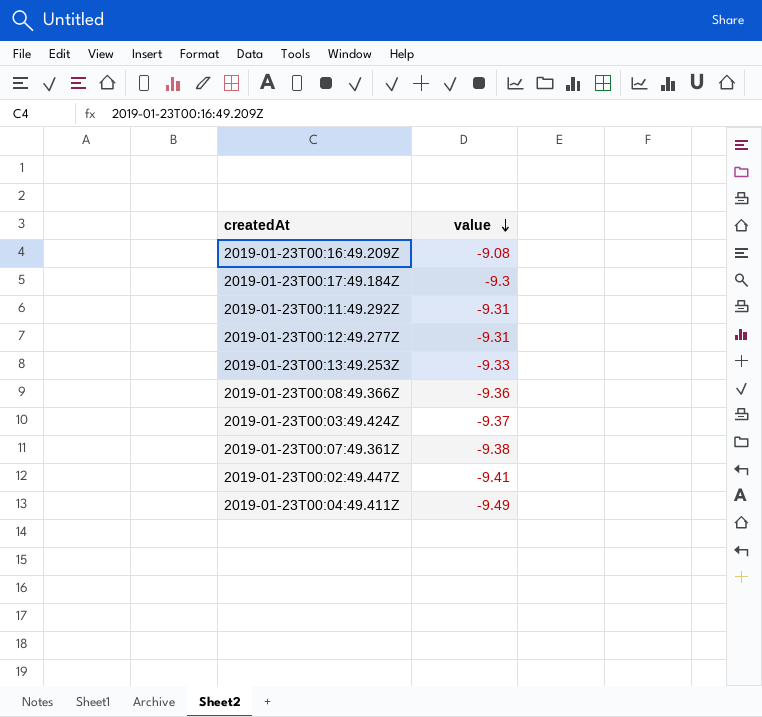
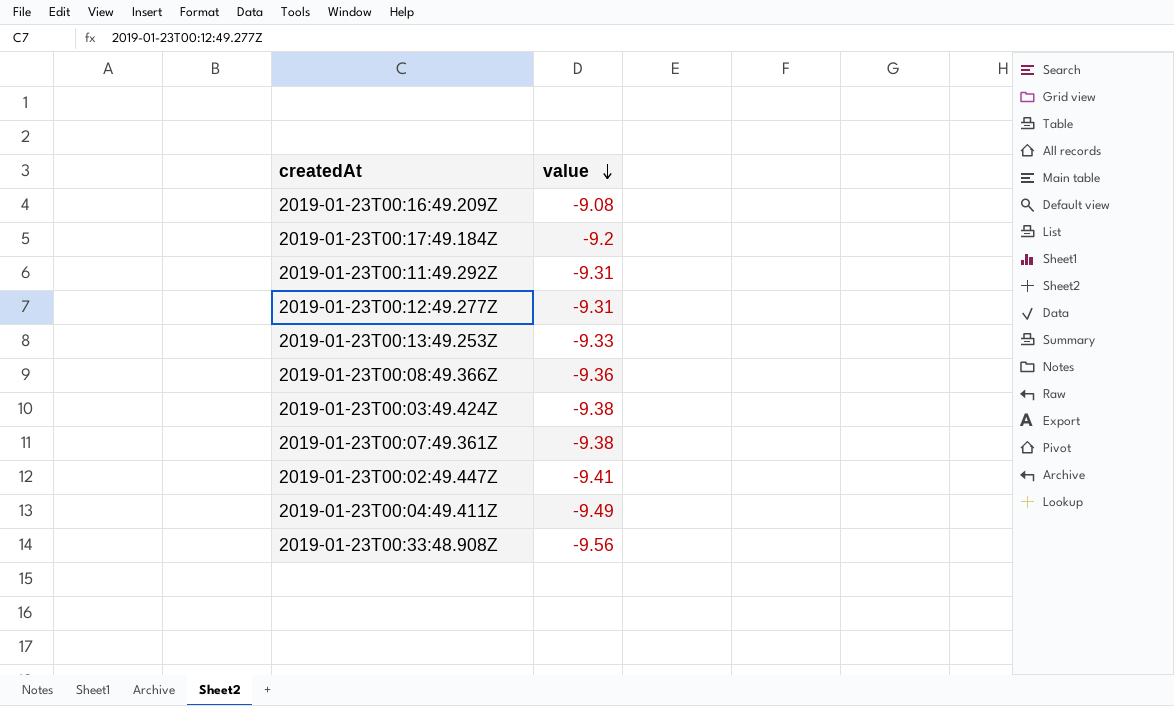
2019-01-23T00:17:49.184Z | value: -9.3 -> -9.2
2019-01-23T00:03:49.424Z | value: -9.37 -> -9.38
row 2019-01-23T00:33:48.908Z: none -> -9.56

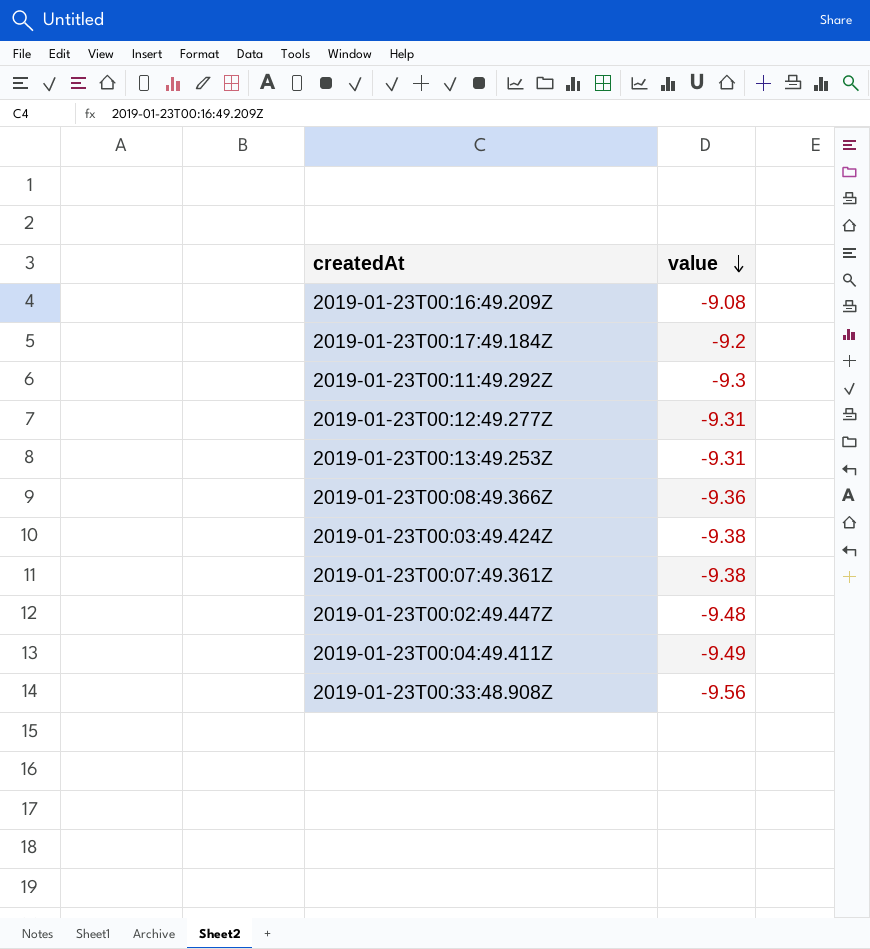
2019-01-23T00:11:49.292Z | value: -9.31 -> -9.3
2019-01-23T00:13:49.253Z | value: -9.33 -> -9.31
2019-01-23T00:02:49.447Z | value: -9.41 -> -9.48

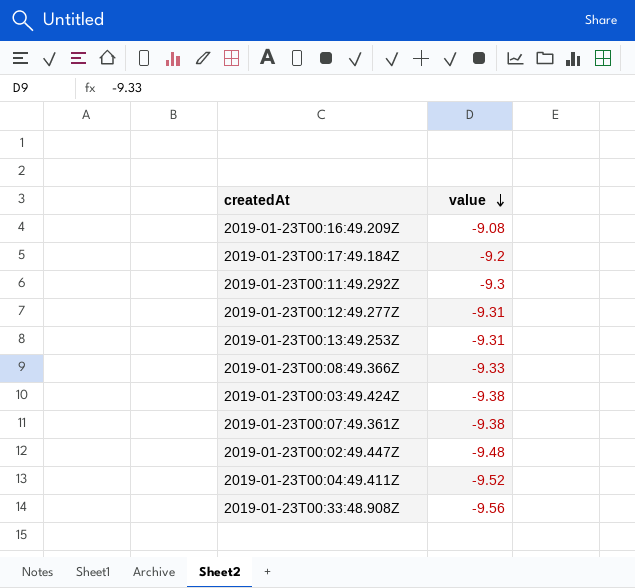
2019-01-23T00:08:49.366Z | value: -9.36 -> -9.33
2019-01-23T00:04:49.411Z | value: -9.49 -> -9.52

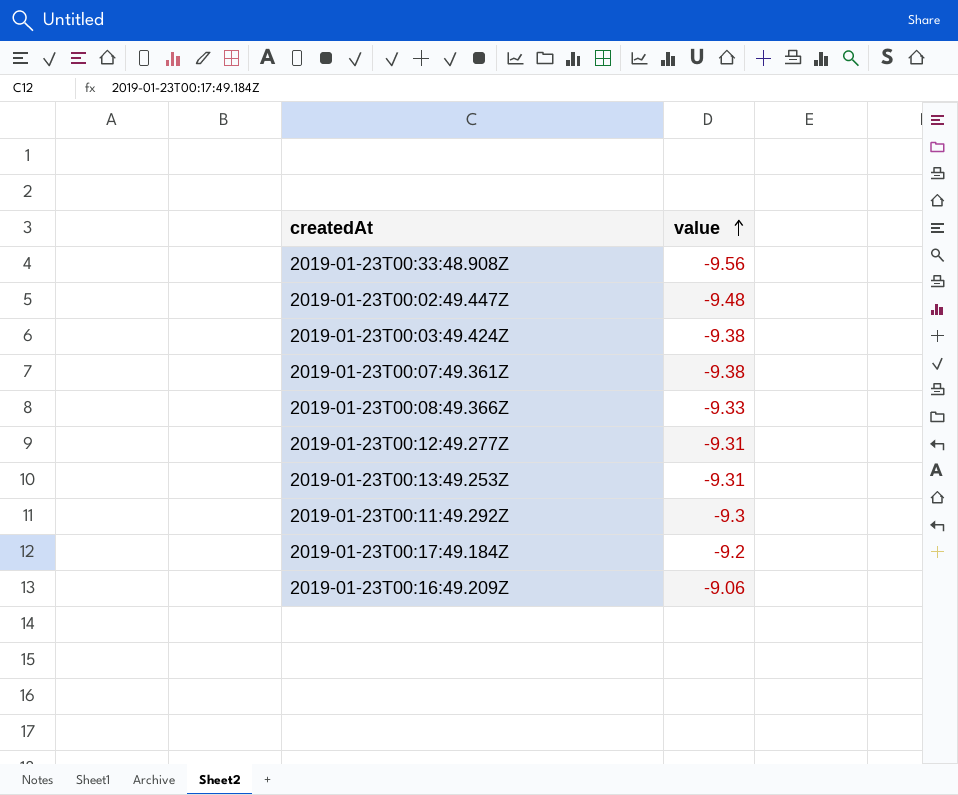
row order: value descending -> value ascending
row 2019-01-23T00:04:49.411Z: -9.52 -> none
2019-01-23T00:16:49.209Z | value: -9.08 -> -9.06

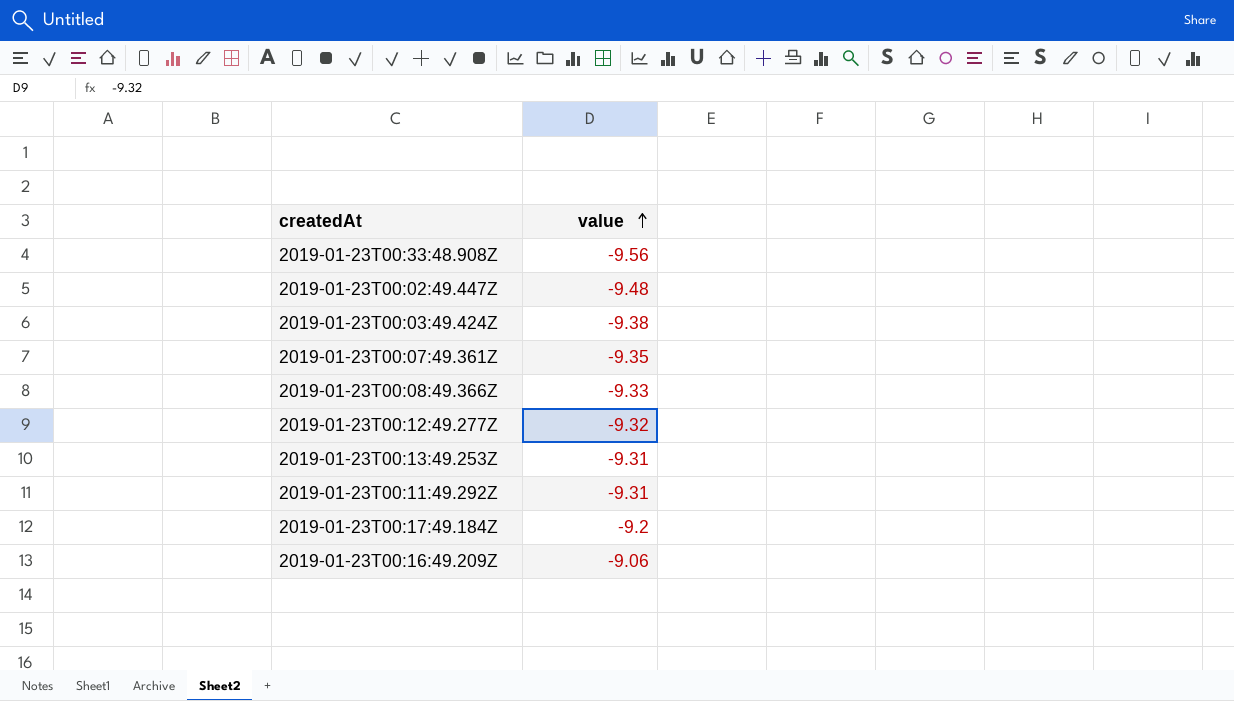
2019-01-23T00:07:49.361Z | value: -9.38 -> -9.35
2019-01-23T00:12:49.277Z | value: -9.31 -> -9.32
2019-01-23T00:11:49.292Z | value: -9.3 -> -9.31

